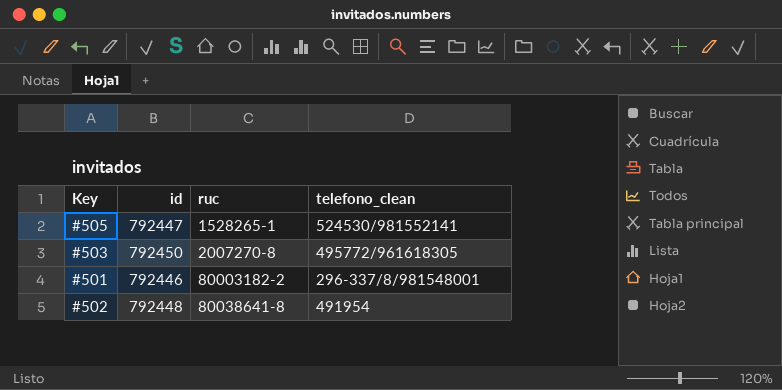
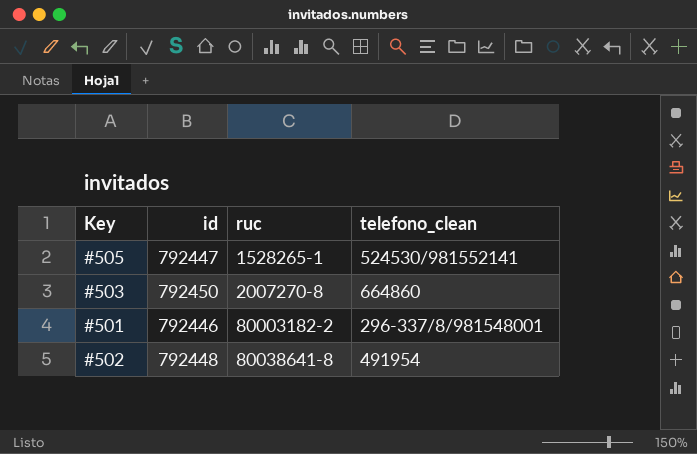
#503 | telefono_clean: 495772/961618305 -> 664860

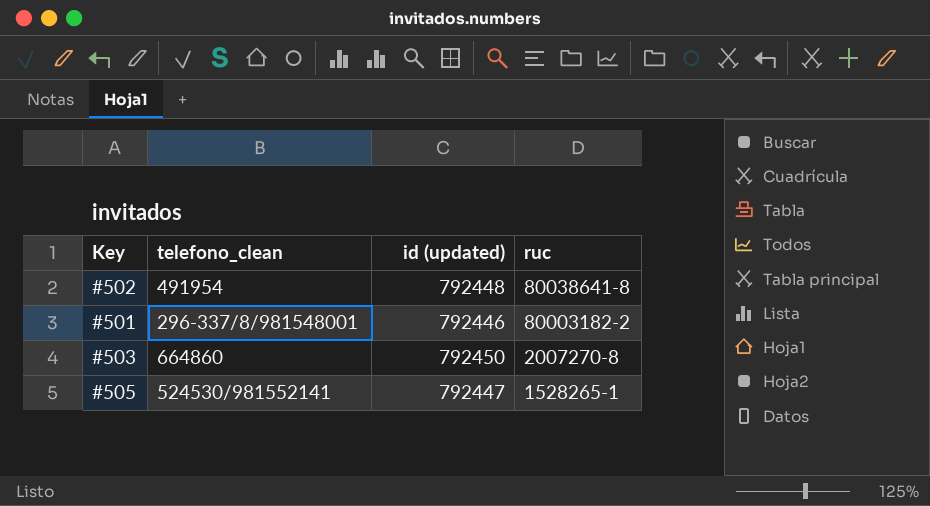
row order: ruc ascending -> ruc descending
column telefono_clean | position: 4 -> 2
column name: id -> id (updated)

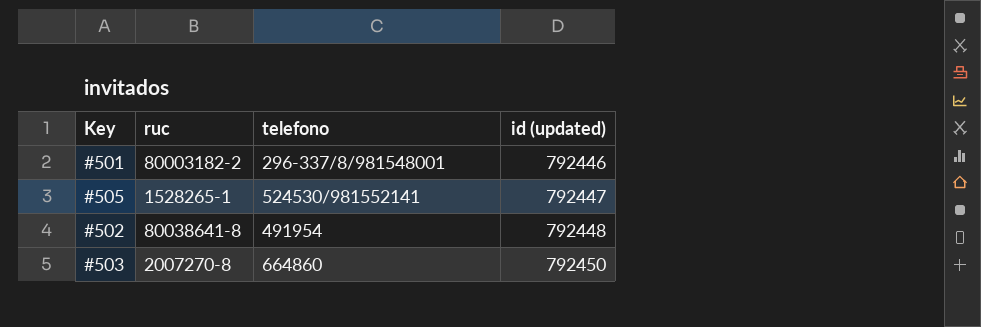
row order: ruc descending -> id (updated) ascending
column ruc | position: 4 -> 2
column name: telefono_clean -> telefono

